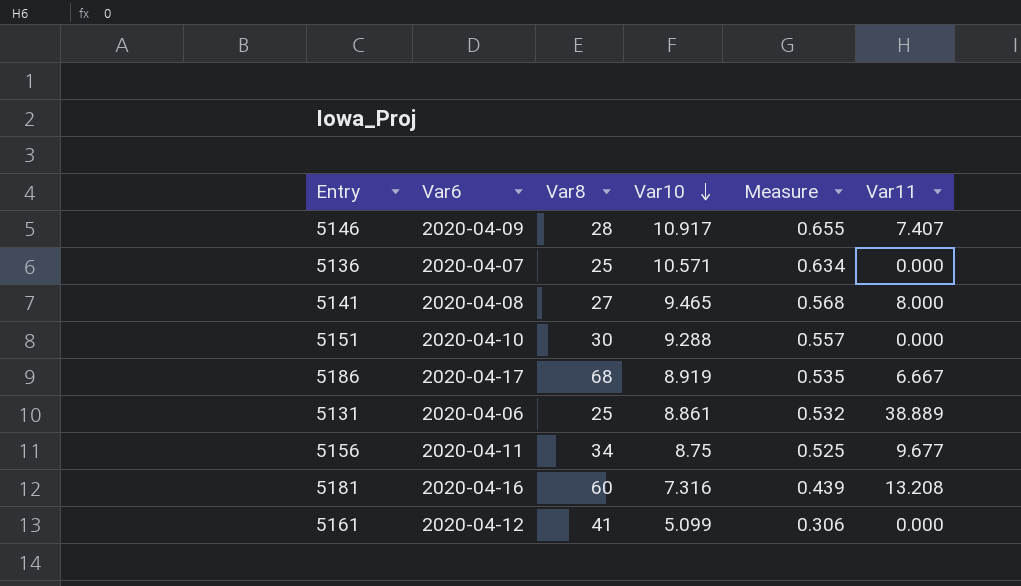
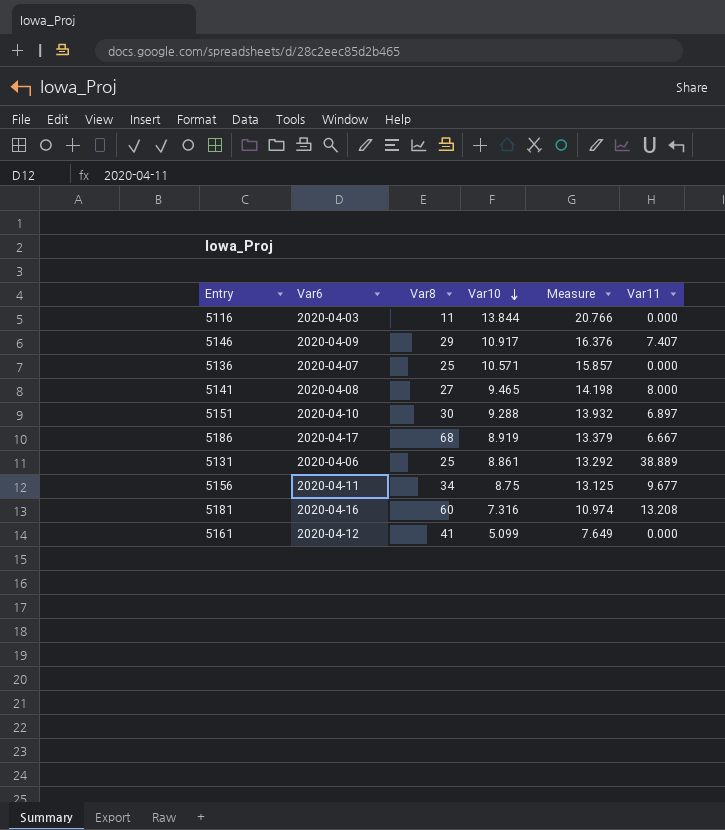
column Measure | formula: [Var10] * 0.06 -> [Var10] * 1.5
row 5116: none -> 2020-04-03 | 11 | 13.844 | 20.766 | 0.000
5146 | Var8: 28 -> 29
5151 | Var11: 0.000 -> 6.897

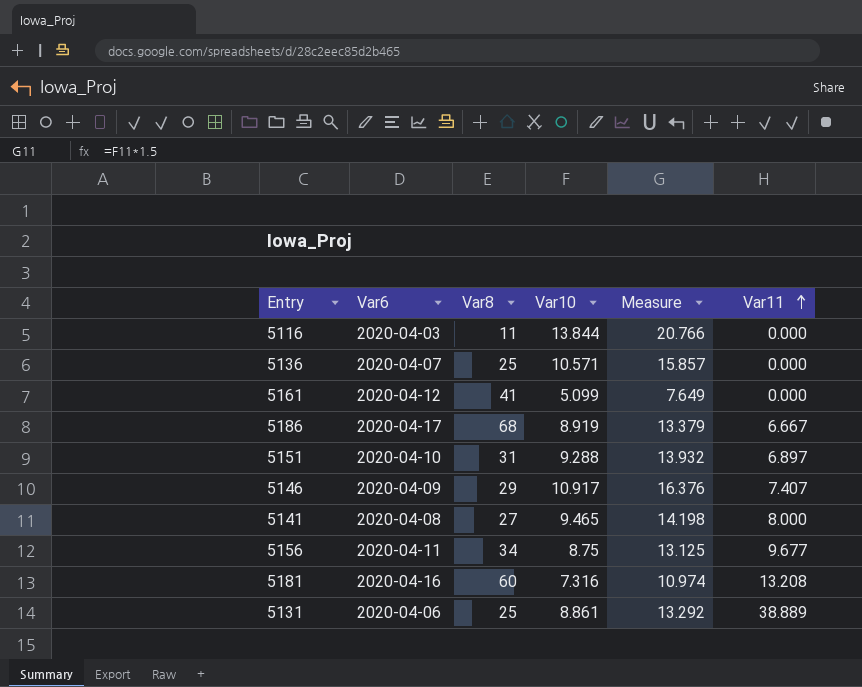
row order: Var10 descending -> Var11 ascending
5151 | Var8: 30 -> 31

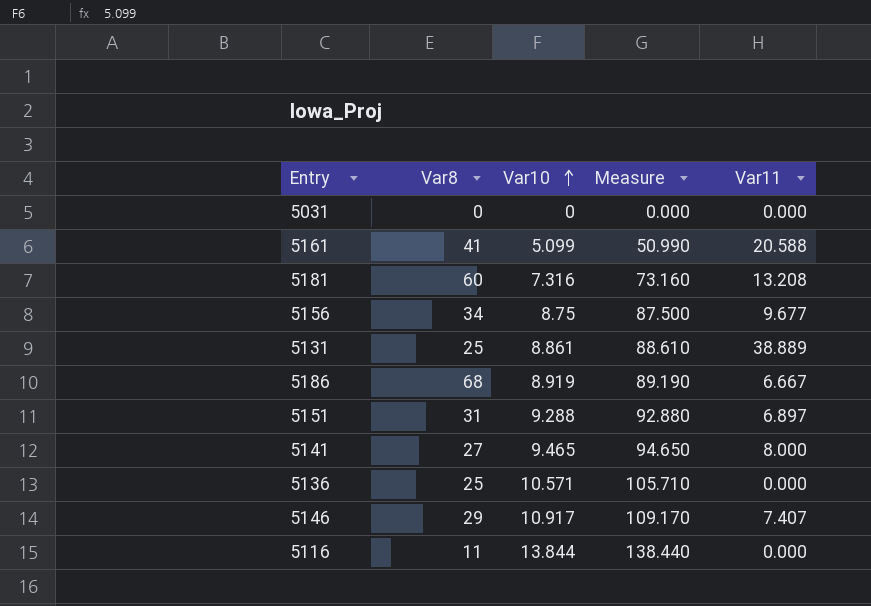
row order: Var11 ascending -> Var10 ascending
column Var6 | position: 2 -> none
column Measure | formula: [Var10] * 1.5 -> [Var10] * 10
row 5031: none -> 0 | 0 | 0.000 | 0.000
5161 | Var11: 0.000 -> 20.588

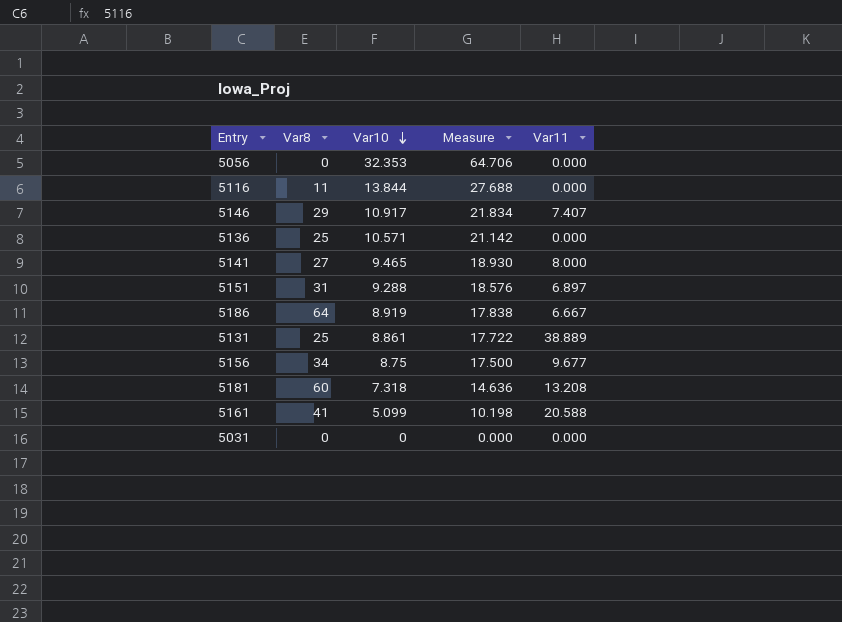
row order: Var10 ascending -> Var10 descending
column Measure | formula: [Var10] * 10 -> [Var10] * 2
row 5056: none -> 0 | 32.353 | 64.706 | 0.000
5186 | Var8: 68 -> 64
5181 | Var10: 7.316 -> 7.318

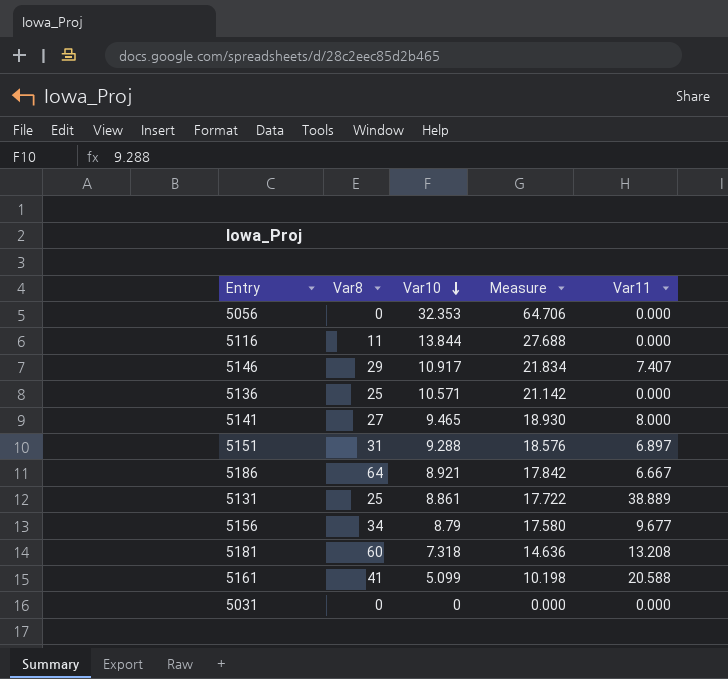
5186 | Var10: 8.919 -> 8.921
5186 | Measure: 17.838 -> 17.842
5156 | Var10: 8.75 -> 8.79
5156 | Measure: 17.500 -> 17.580

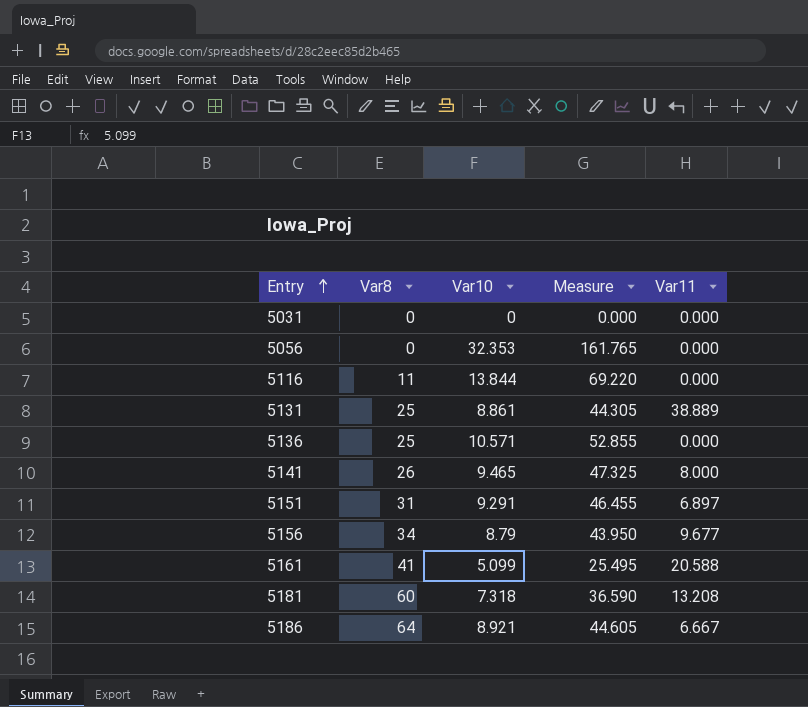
row order: Var10 descending -> Entry ascending
column Measure | formula: [Var10] * 2 -> [Var10] * 5
row 5146: 29 | 10.917 | 21.834 | 7.407 -> none
5141 | Var8: 27 -> 26
5151 | Var10: 9.288 -> 9.291

